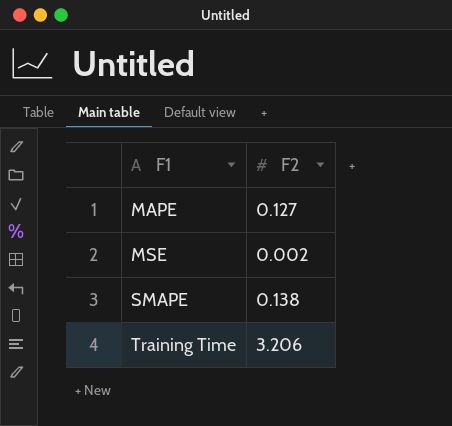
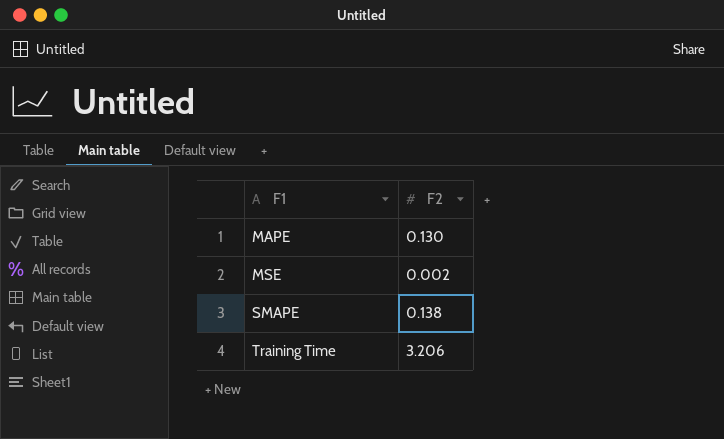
MAPE | F2: 0.127 -> 0.130

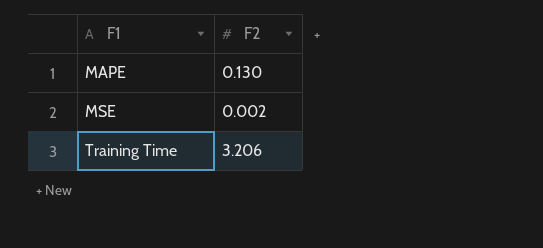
row SMAPE: 0.138 -> none

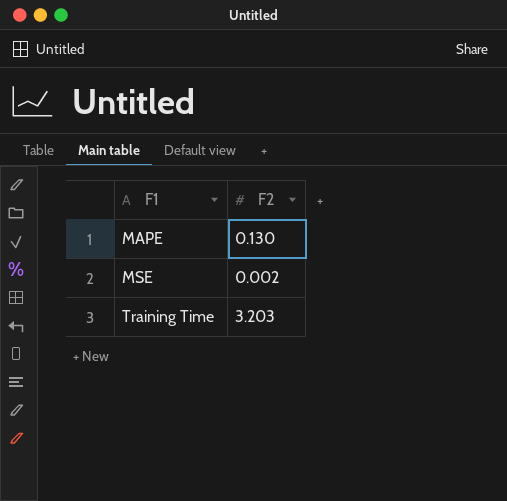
Training Time | F2: 3.206 -> 3.203

